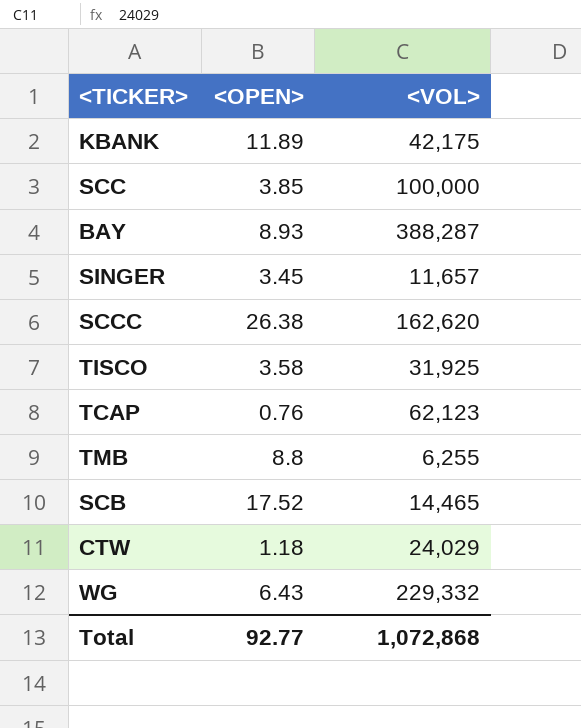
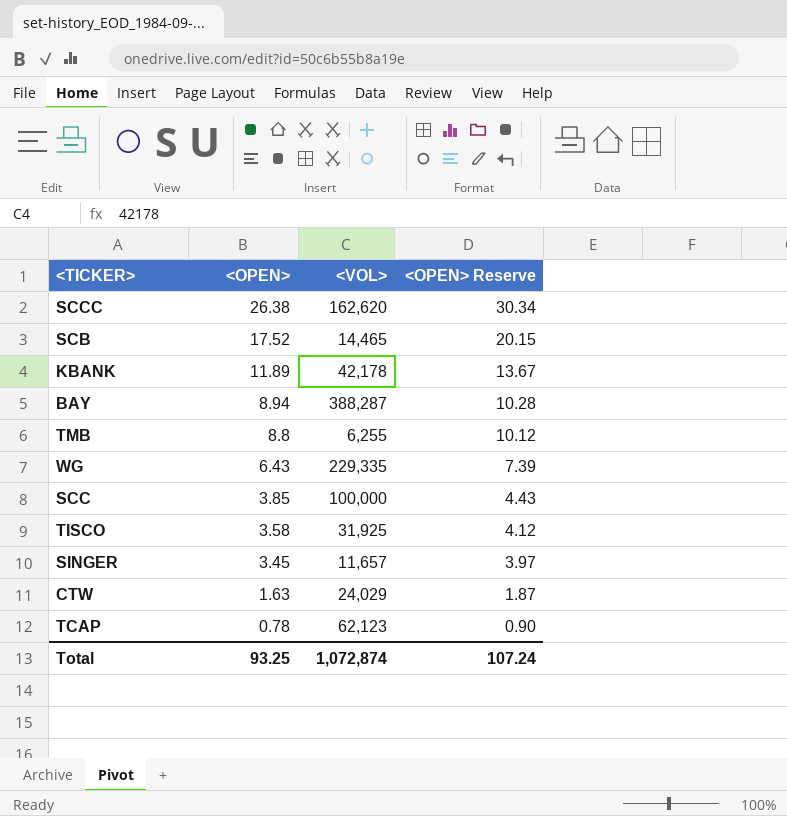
row order: none -> <OPEN> descending
column <OPEN> Reserve | formula: none -> [<OPEN>] * 1.15
KBANK | <VOL>: 42,175 -> 42,178
BAY | <OPEN>: 8.93 -> 8.94
WG | <VOL>: 229,332 -> 229,335
CTW | <OPEN>: 1.18 -> 1.63
TCAP | <OPEN>: 0.76 -> 0.78
Total | <OPEN>: 92.77 -> 93.25
Total | <VOL>: 1,072,868 -> 1,072,874

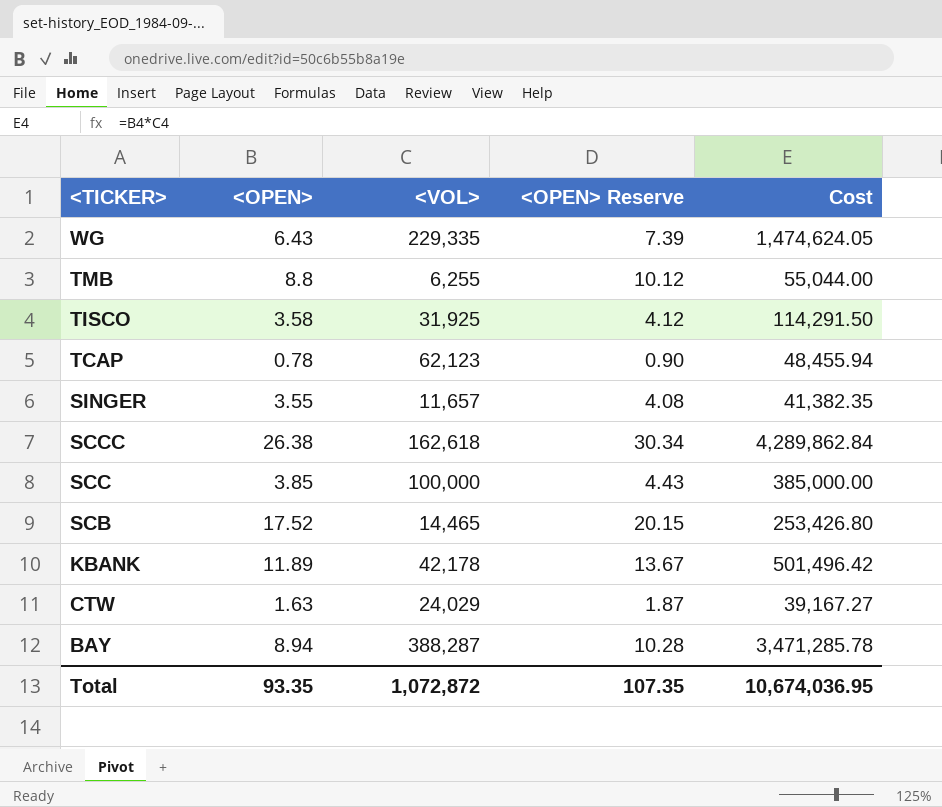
row order: <OPEN> descending -> <TICKER> descending
column Cost | formula: none -> [<OPEN>] * [<VOL>]
SINGER | <OPEN>: 3.45 -> 3.55
SINGER | <OPEN> Reserve: 3.97 -> 4.08
SCCC | <VOL>: 162,620 -> 162,618
Total | <OPEN>: 93.25 -> 93.35
Total | <VOL>: 1,072,874 -> 1,072,872
Total | <OPEN> Reserve: 107.24 -> 107.35

